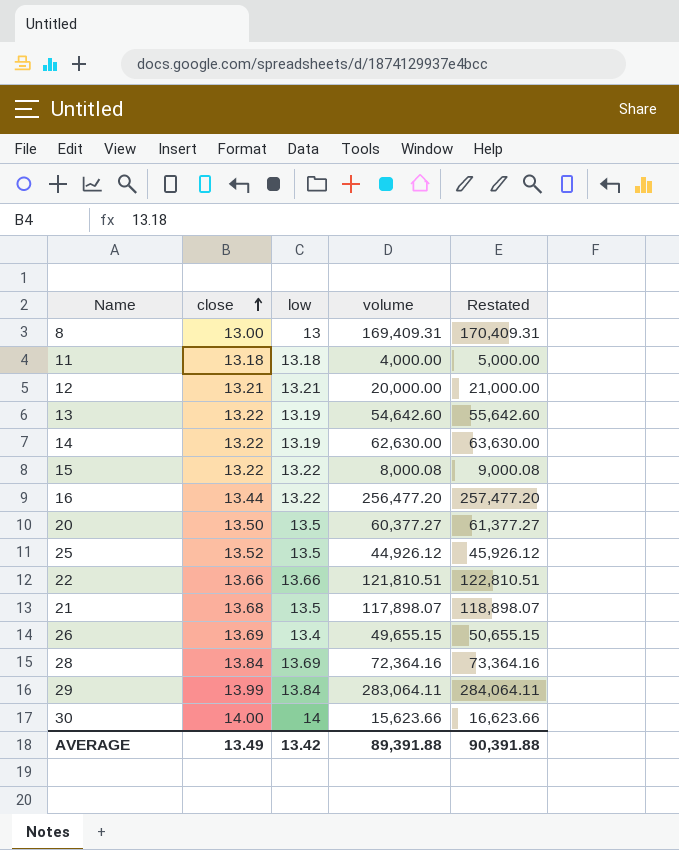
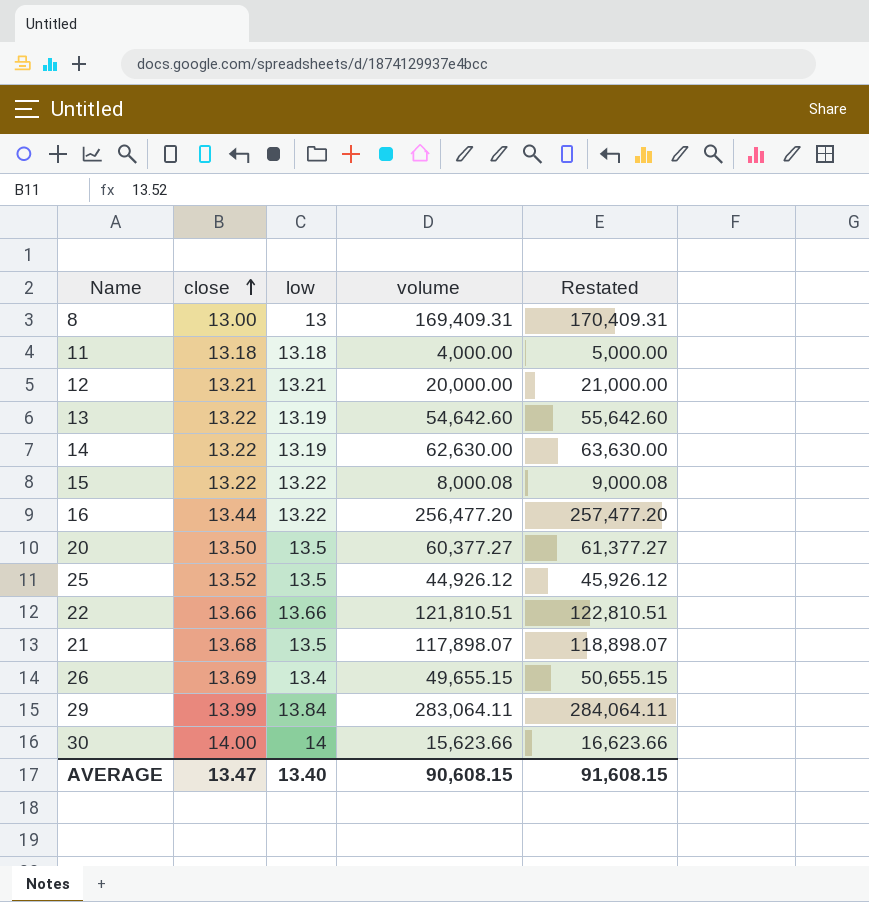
row 28: 13.84 | 13.69 | 72,364.16 | 73,364.16 -> none
AVERAGE | close: 13.49 -> 13.47
AVERAGE | low: 13.42 -> 13.40
AVERAGE | volume: 89,391.88 -> 90,608.15
AVERAGE | Restated: 90,391.88 -> 91,608.15

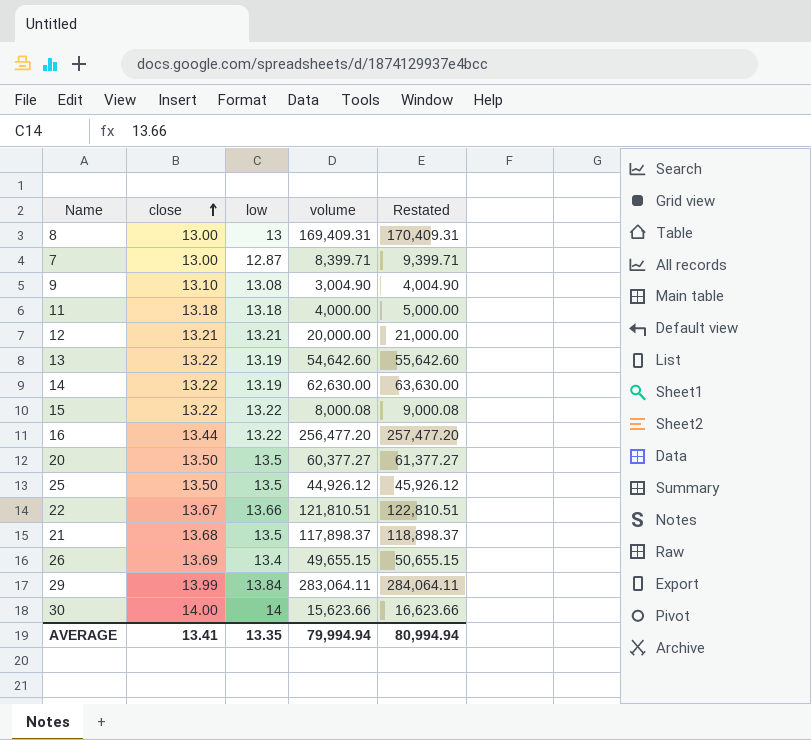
row 7: none -> 13.00 | 12.87 | 8,399.71 | 9,399.71
row 9: none -> 13.10 | 13.08 | 3,004.90 | 4,004.90
25 | close: 13.52 -> 13.50
22 | close: 13.66 -> 13.67
21 | volume: 117,898.07 -> 117,898.37
21 | Restated: 118,898.07 -> 118,898.37
AVERAGE | close: 13.47 -> 13.41
AVERAGE | low: 13.40 -> 13.35
AVERAGE | volume: 90,608.15 -> 79,994.94
AVERAGE | Restated: 91,608.15 -> 80,994.94

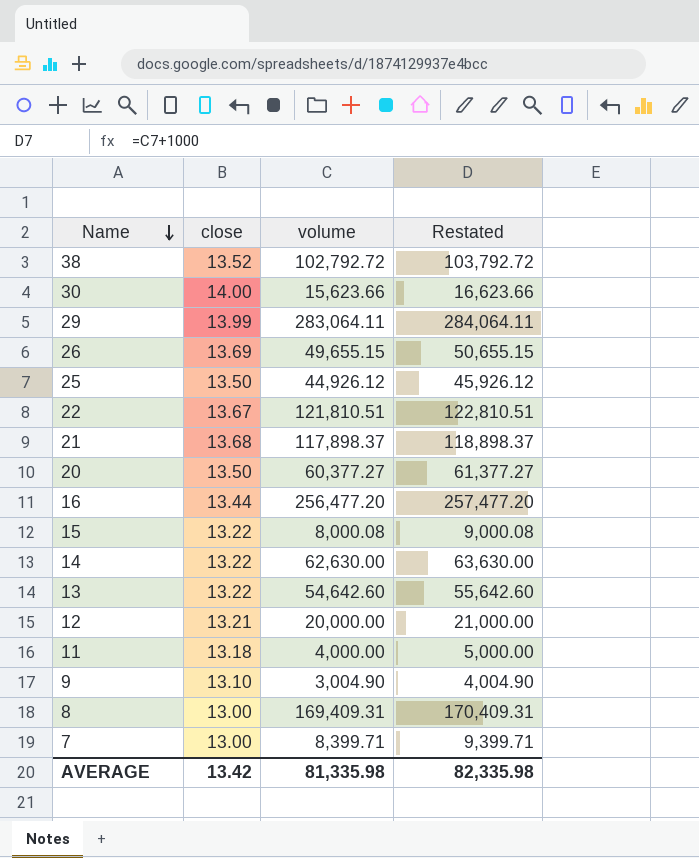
row order: close ascending -> Name descending
column low | position: 3 -> none
row 38: none -> 13.52 | 102,792.72 | 103,792.72
AVERAGE | close: 13.41 -> 13.42
AVERAGE | volume: 79,994.94 -> 81,335.98
AVERAGE | Restated: 80,994.94 -> 82,335.98

